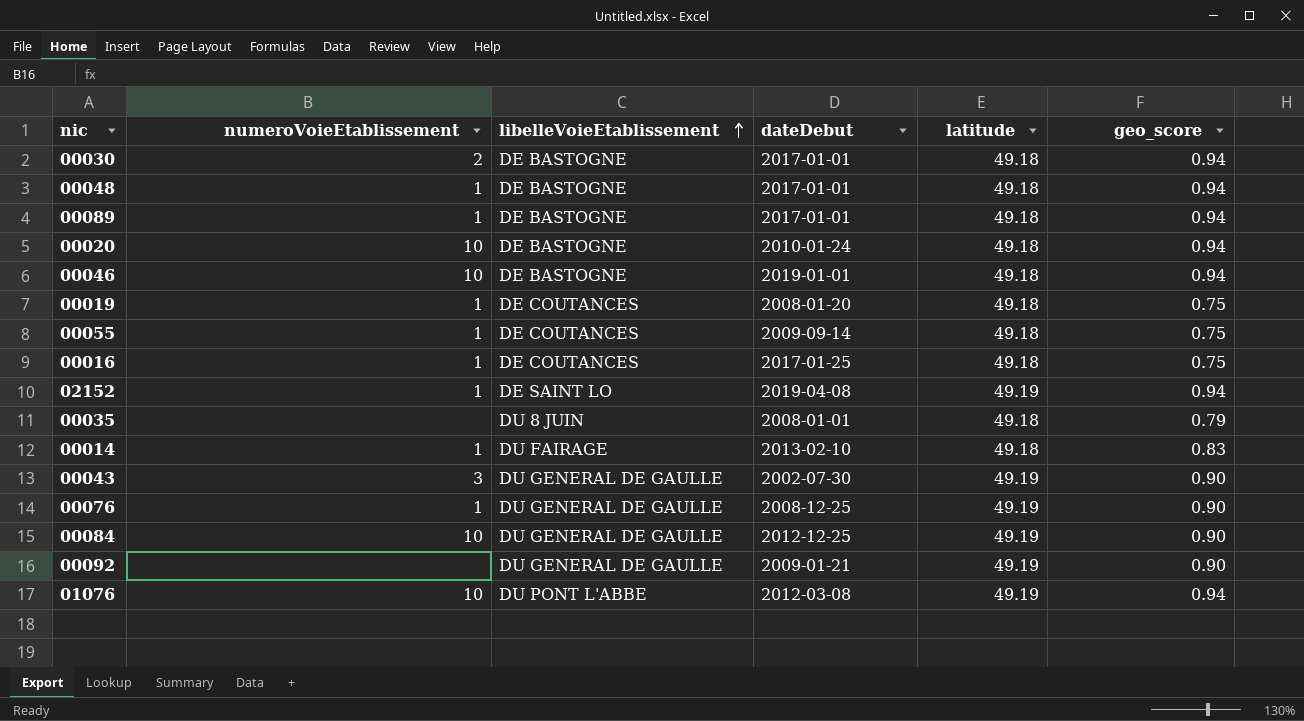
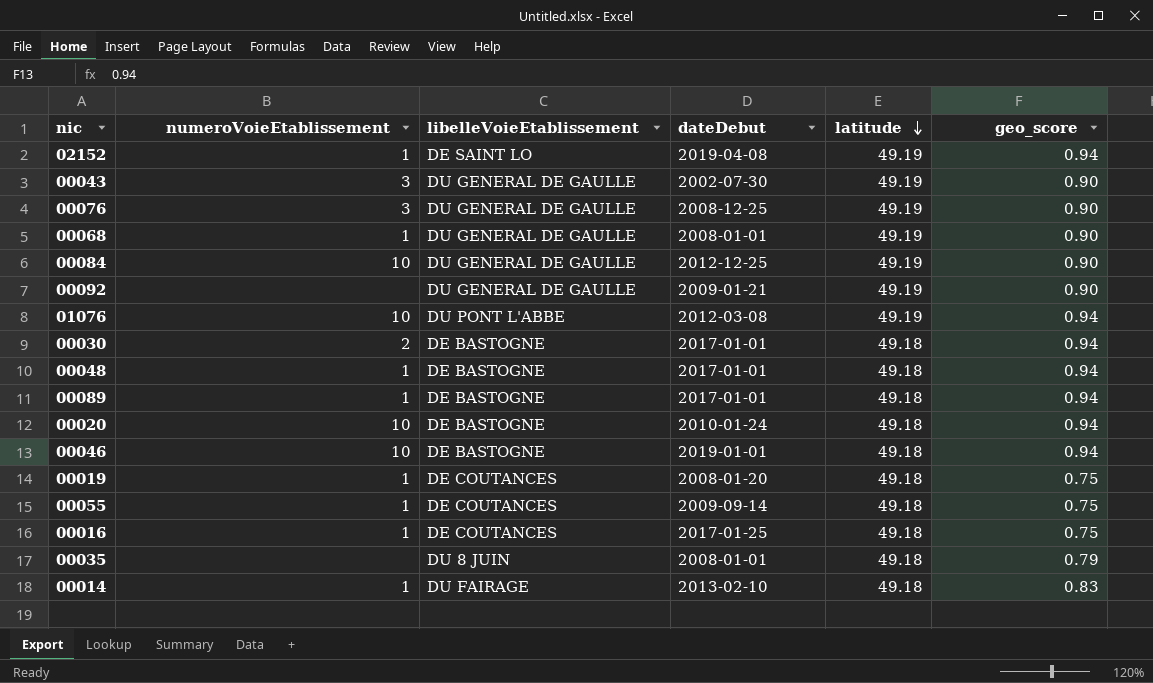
row order: libelleVoieEtablissement ascending -> latitude descending
00076 | numeroVoieEtablissement: 1 -> 3
row 00068: none -> 1 | DU GENERAL DE GAULLE | 2008-01-01 | 49.19 | 0.90

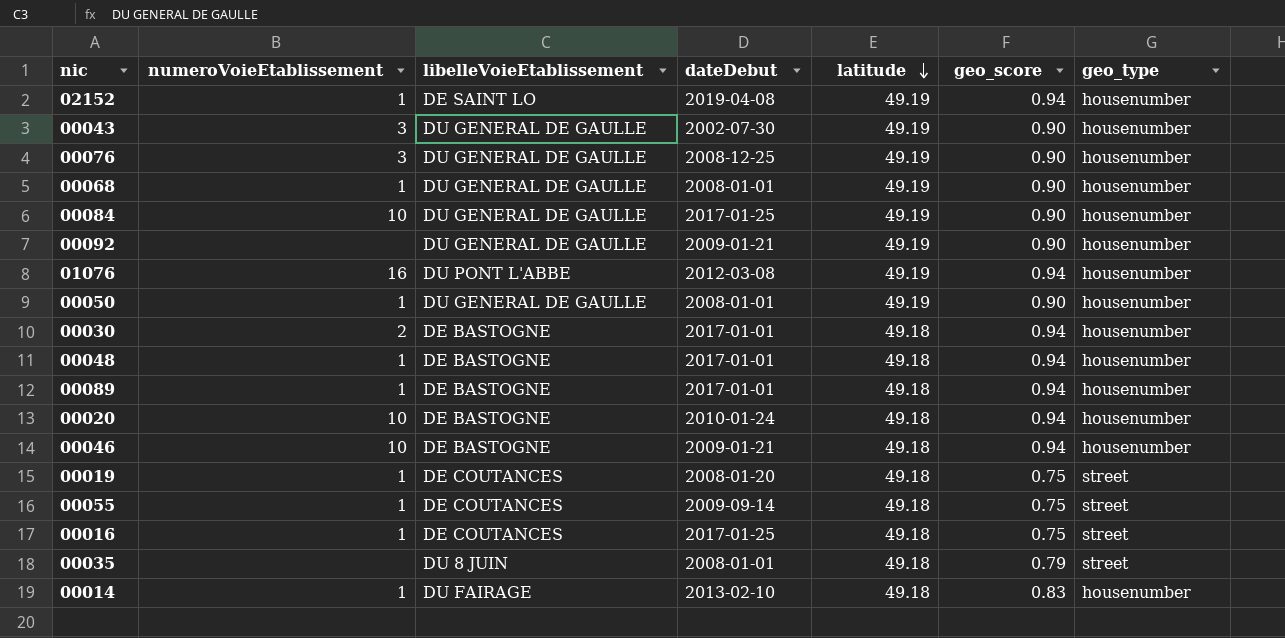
column geo_type | position: none -> 7
00084 | dateDebut: 2012-12-25 -> 2017-01-25
01076 | numeroVoieEtablissement: 10 -> 16
row 00050: none -> 1 | DU GENERAL DE GAULLE | 2008-01-01 | 49.19 | 0.90 | housenumber
00046 | dateDebut: 2019-01-01 -> 2009-01-21

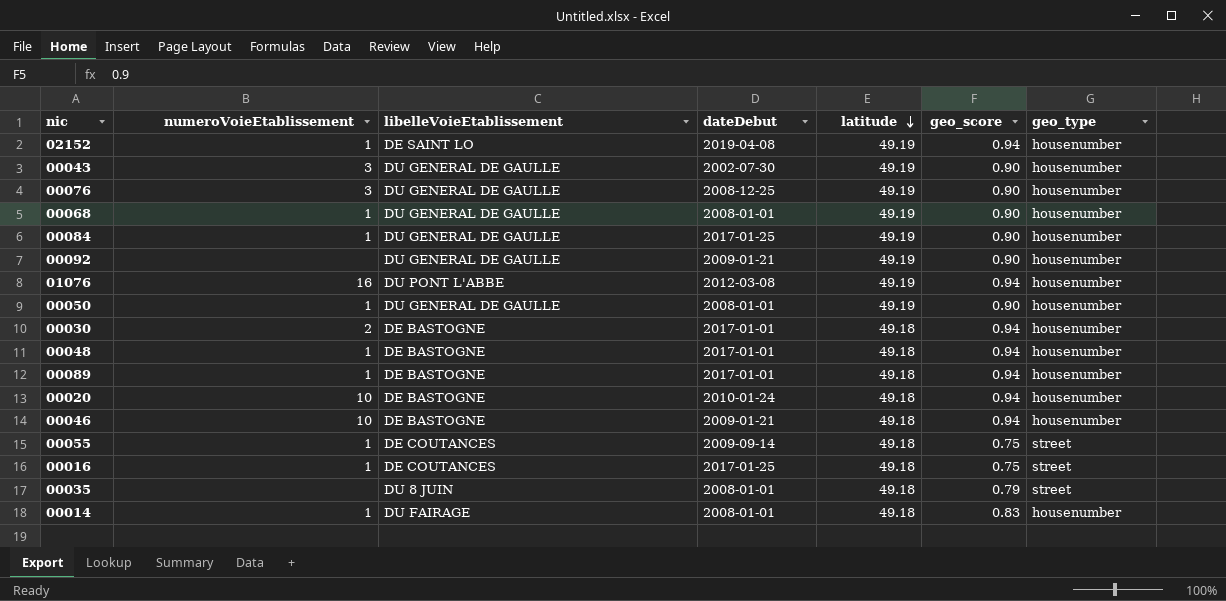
row 00019: 1 | DE COUTANCES | 2008-01-20 | 49.18 | 0.75 | street -> none
00084 | numeroVoieEtablissement: 10 -> 1
00014 | dateDebut: 2013-02-10 -> 2008-01-01

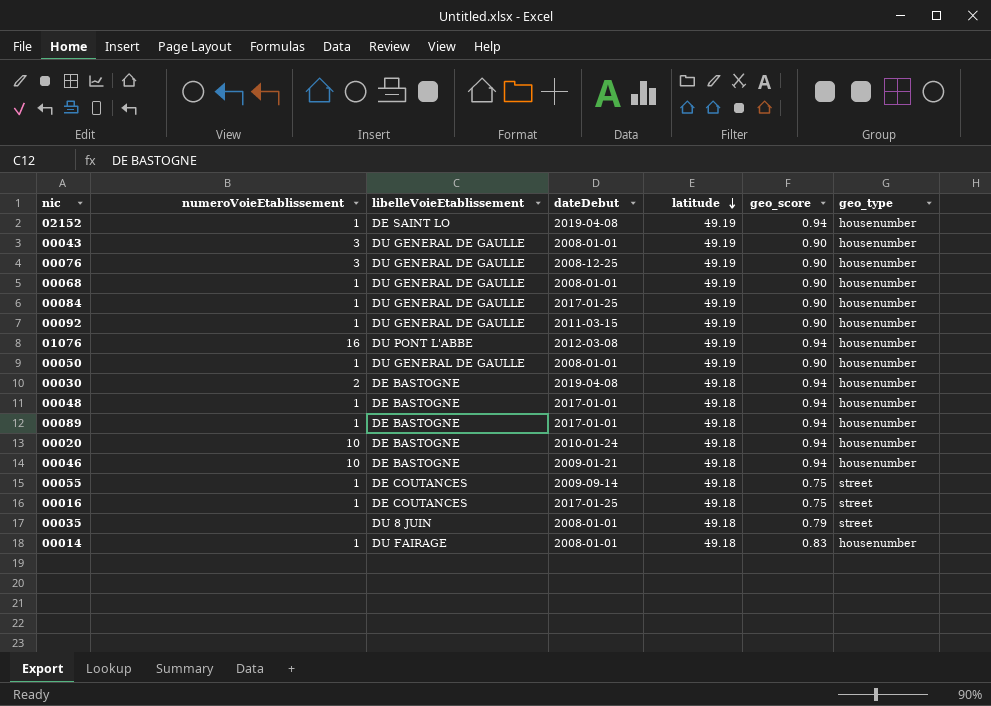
00043 | dateDebut: 2002-07-30 -> 2008-01-01
00092 | numeroVoieEtablissement: none -> 1
00092 | dateDebut: 2009-01-21 -> 2011-03-15
00030 | dateDebut: 2017-01-01 -> 2019-04-08

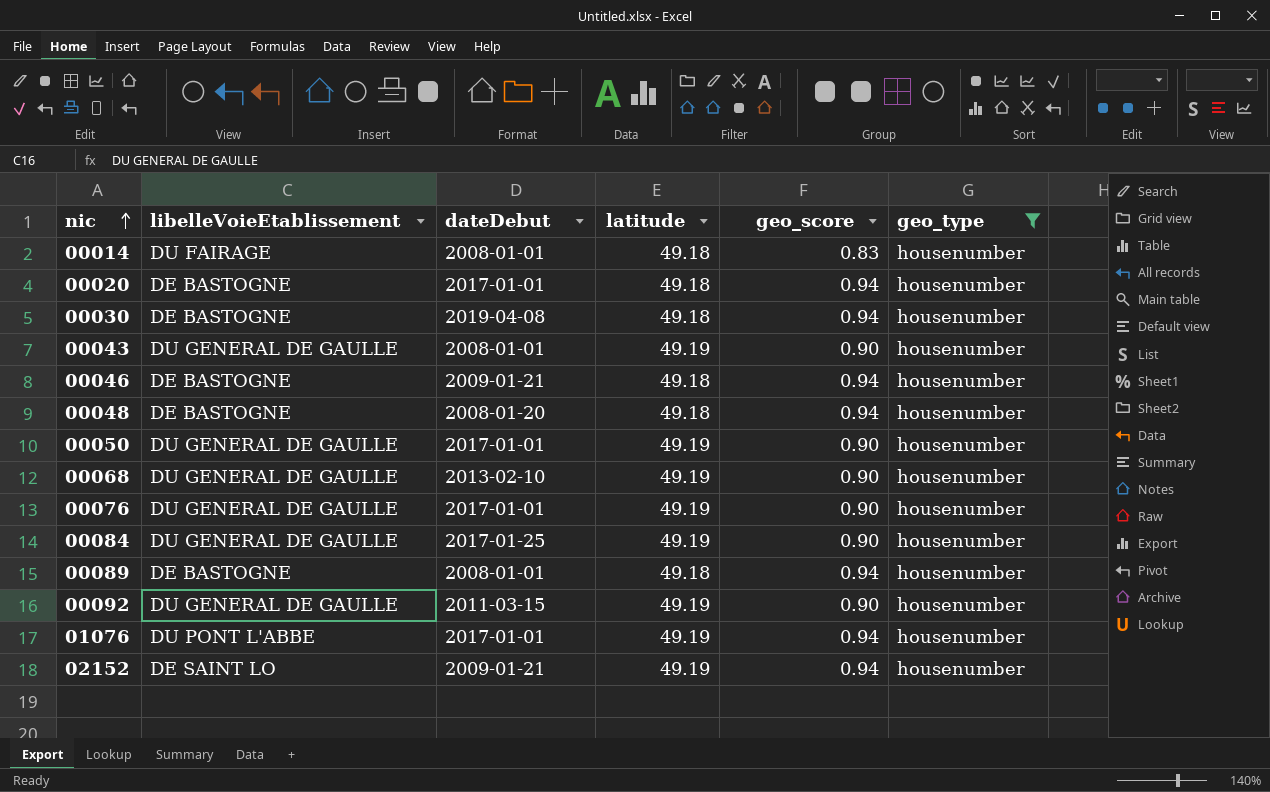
filter: none -> geo_type = housenumber
row order: latitude descending -> nic ascending
column numeroVoieEtablissement | position: 2 -> none
00020 | dateDebut: 2010-01-24 -> 2017-01-01
00048 | dateDebut: 2017-01-01 -> 2008-01-20
00050 | dateDebut: 2008-01-01 -> 2017-01-01
00068 | dateDebut: 2008-01-01 -> 2013-02-10
00076 | dateDebut: 2008-12-25 -> 2017-01-01
00089 | dateDebut: 2017-01-01 -> 2008-01-01
01076 | dateDebut: 2012-03-08 -> 2017-01-01
02152 | dateDebut: 2019-04-08 -> 2009-01-21

